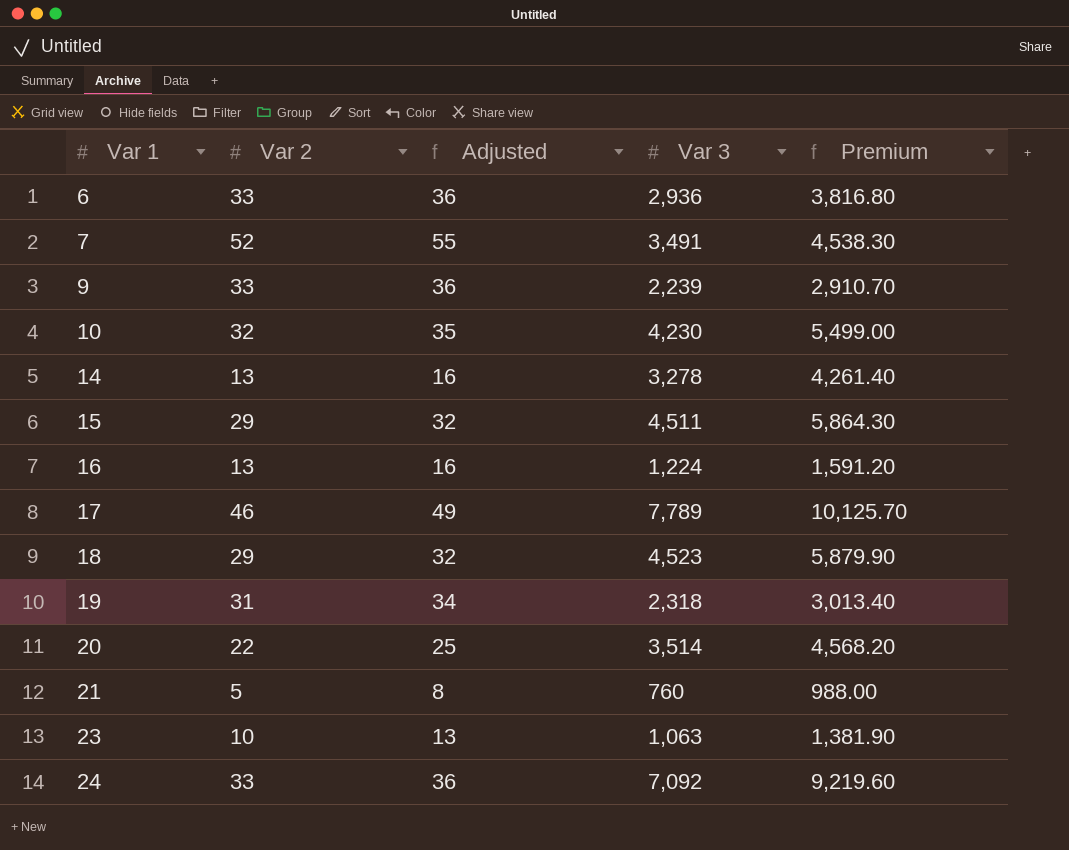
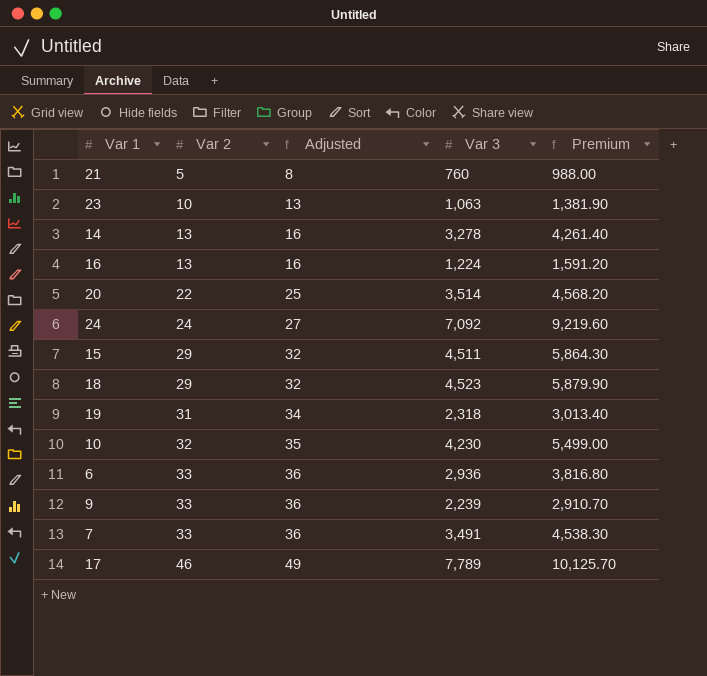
row order: Var 1 ascending -> Var 2 ascending
24 | Var 2: 33 -> 24
24 | Adjusted: 36 -> 27
7 | Var 2: 52 -> 33
7 | Adjusted: 55 -> 36

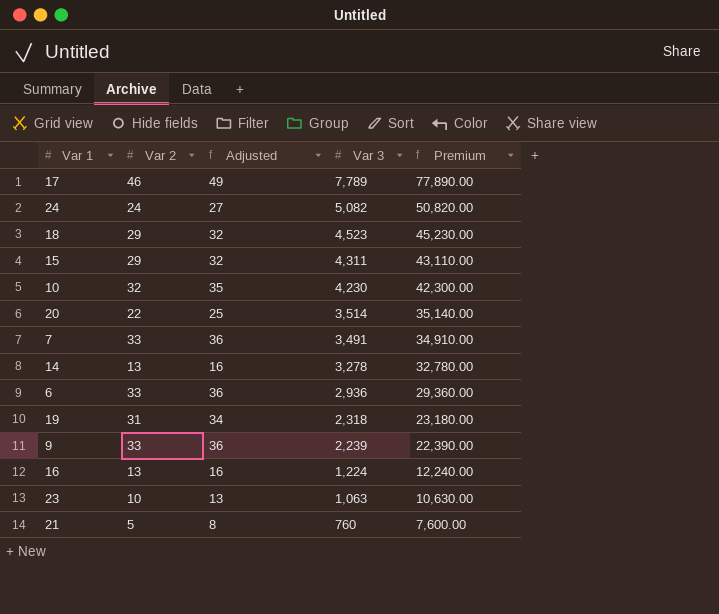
row order: Var 2 ascending -> Var 3 descending
column Premium | formula: [Var 3] * 1.3 -> [Var 3] * 10
24 | Var 3: 7,092 -> 5,082
15 | Var 3: 4,511 -> 4,311

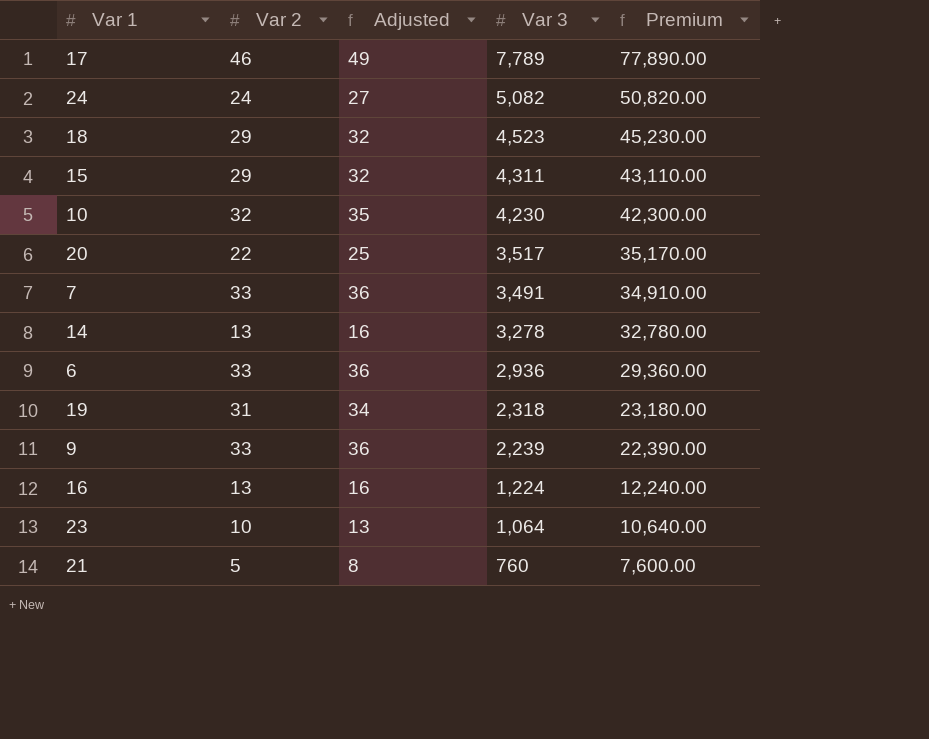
20 | Var 3: 3,514 -> 3,517
20 | Premium: 35,140.00 -> 35,170.00
23 | Var 3: 1,063 -> 1,064
23 | Premium: 10,630.00 -> 10,640.00

